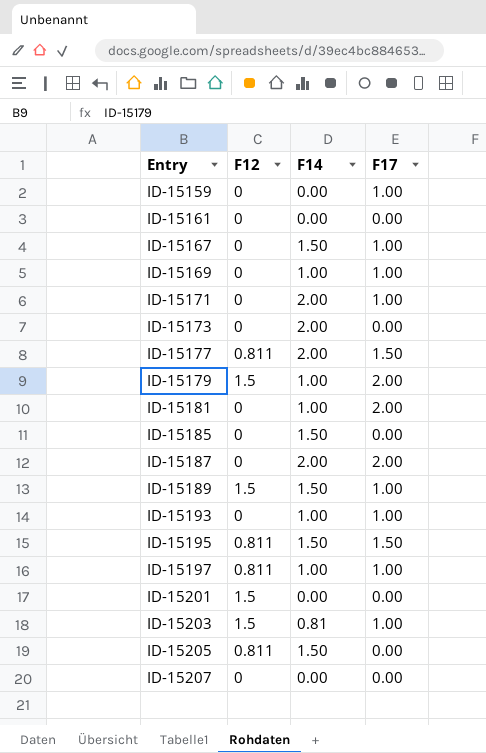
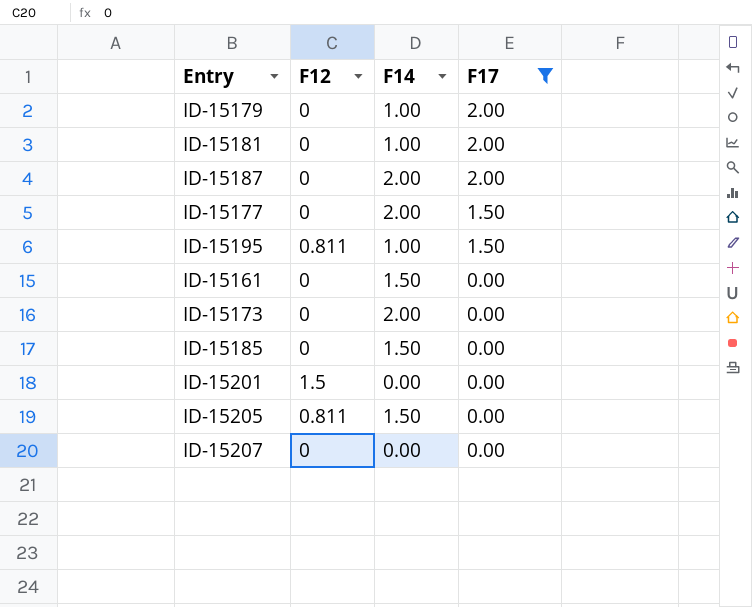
filter: none -> F17 != 1.00
row order: Entry ascending -> F17 descending
ID-15179 | F12: 1.5 -> 0
ID-15177 | F12: 0.811 -> 0
ID-15195 | F14: 1.50 -> 1.00
ID-15161 | F14: 0.00 -> 1.50

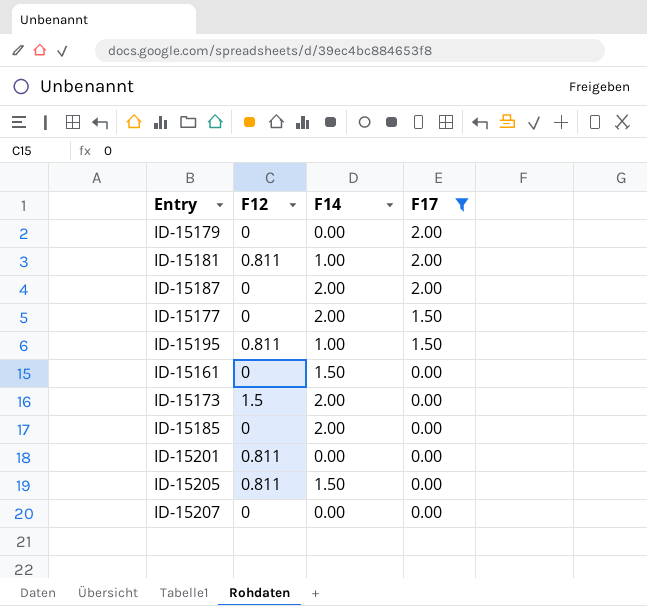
ID-15179 | F14: 1.00 -> 0.00
ID-15181 | F12: 0 -> 0.811
ID-15173 | F12: 0 -> 1.5
ID-15185 | F14: 1.50 -> 2.00
ID-15201 | F12: 1.5 -> 0.811

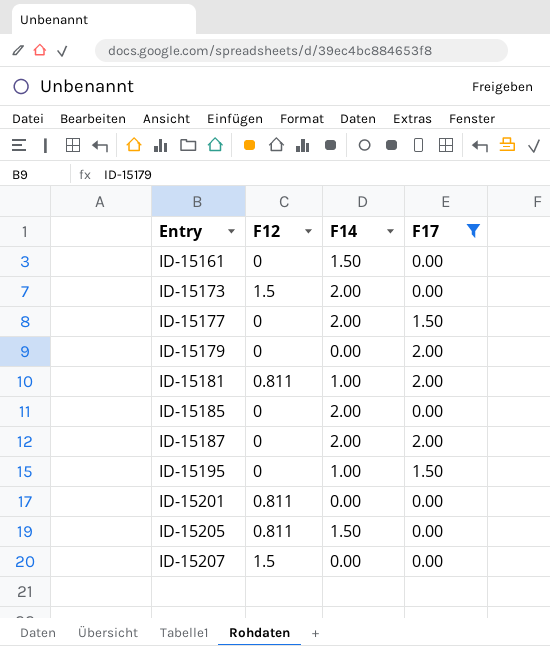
row order: F17 descending -> Entry ascending
ID-15195 | F12: 0.811 -> 0
ID-15207 | F12: 0 -> 1.5

